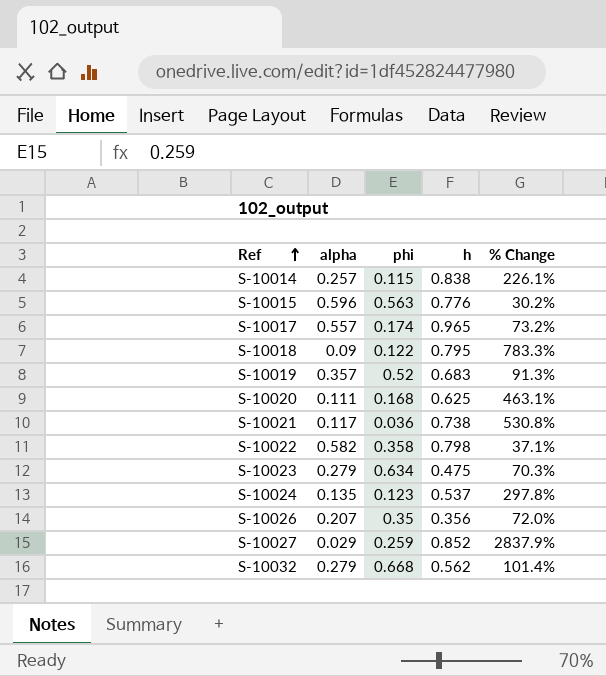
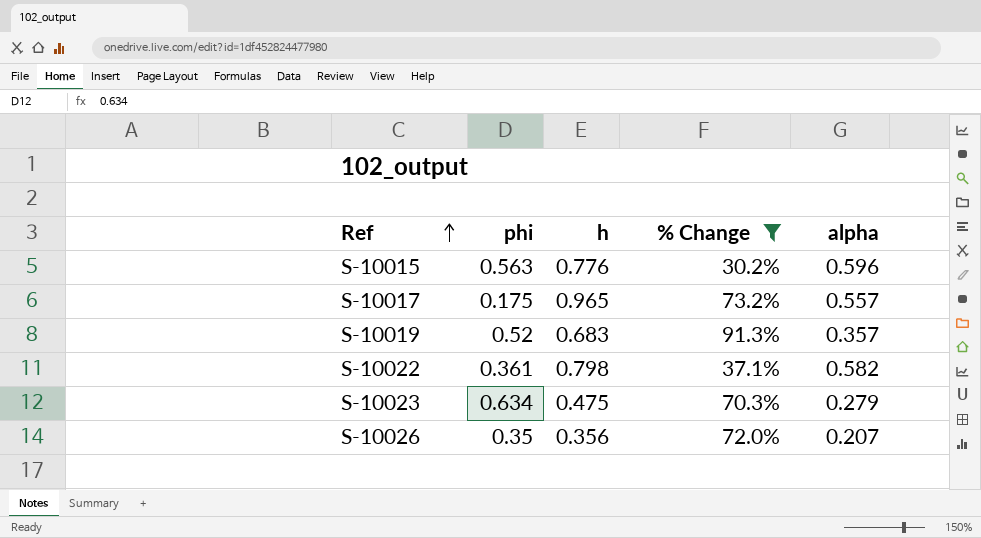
filter: none -> % Change <= 91.3%
column alpha | position: 2 -> 5
S-10017 | phi: 0.174 -> 0.175
S-10022 | phi: 0.358 -> 0.361

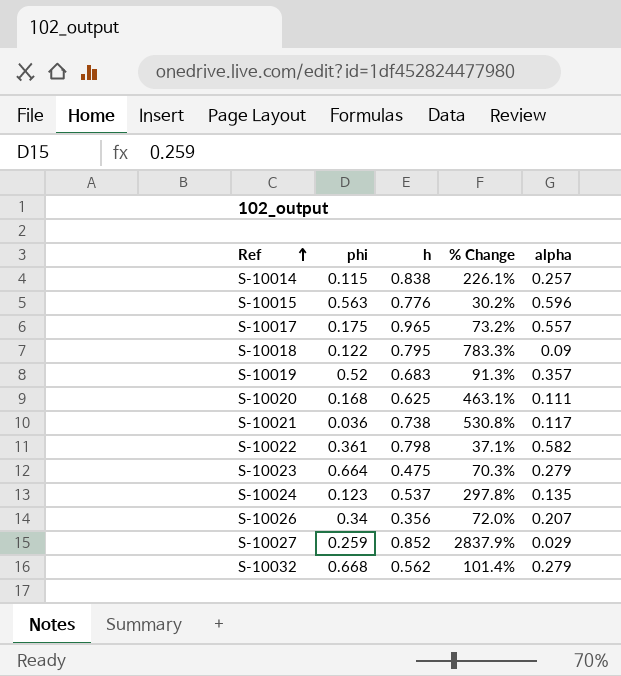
filter: % Change <= 91.3% -> none
S-10023 | phi: 0.634 -> 0.664
S-10026 | phi: 0.35 -> 0.34

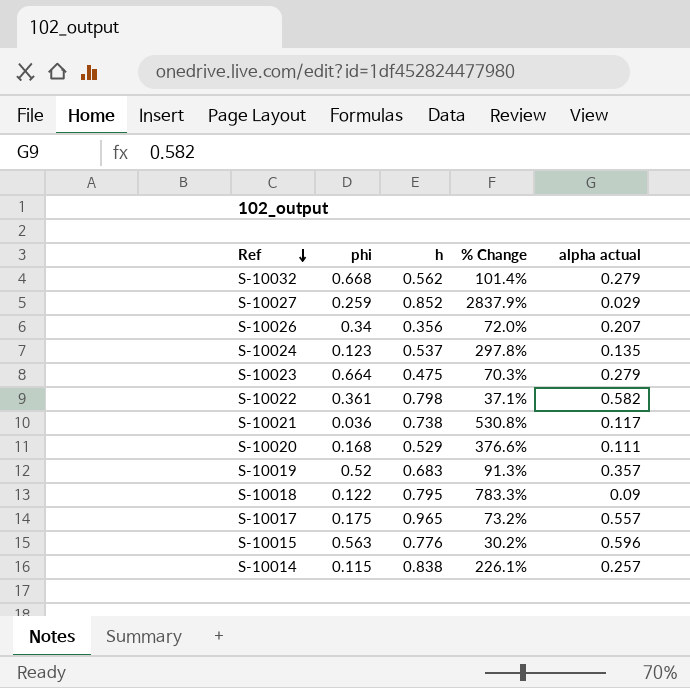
row order: Ref ascending -> Ref descending
column name: alpha -> alpha actual
S-10020 | h: 0.625 -> 0.529
S-10020 | % Change: 463.1% -> 376.6%

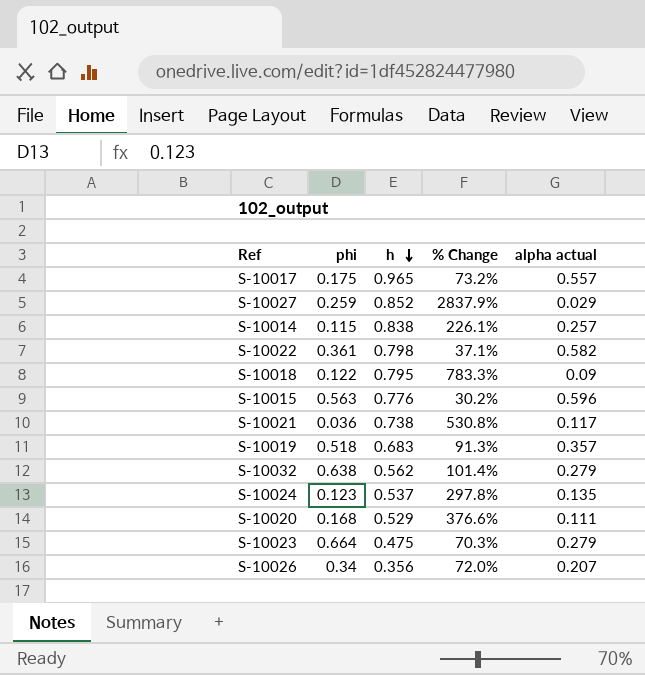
row order: Ref descending -> h descending
S-10019 | phi: 0.52 -> 0.518
S-10032 | phi: 0.668 -> 0.638

